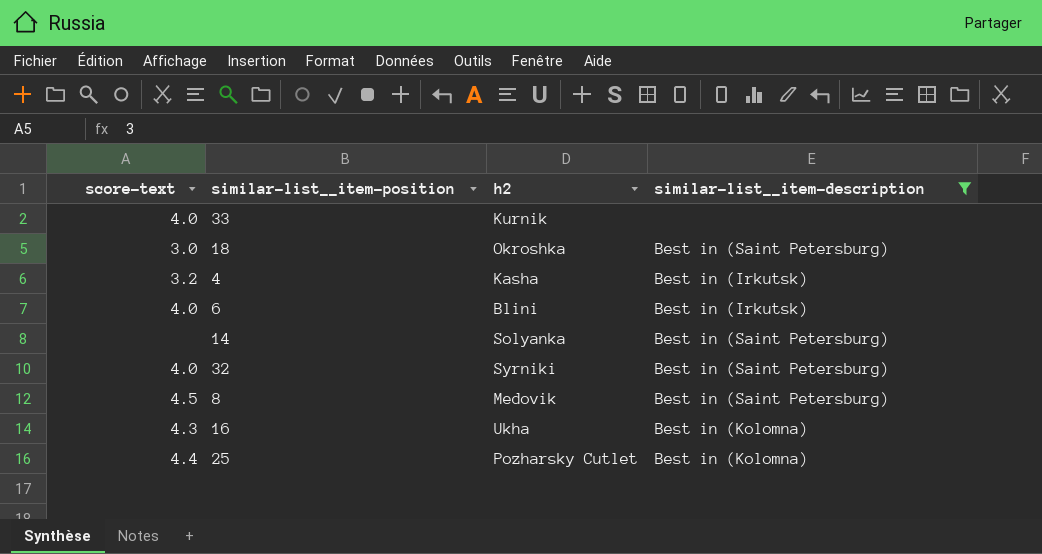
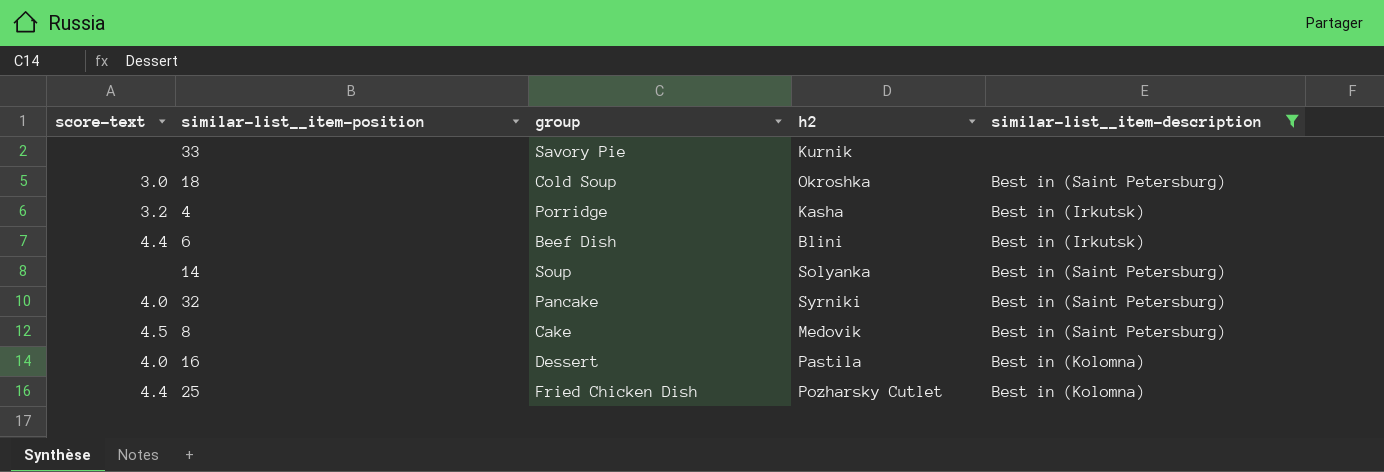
column group | position: none -> 3
33 | score-text: 4.0 -> none
6 | score-text: 4.0 -> 4.4
16 | score-text: 4.3 -> 4.0
16 | h2: Ukha -> Pastila

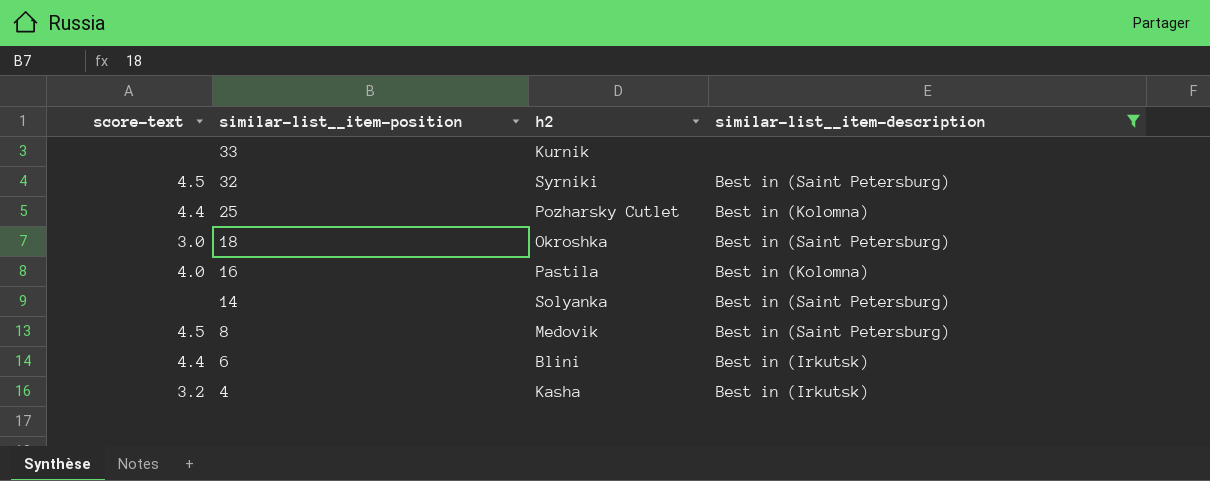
row order: none -> similar-list__item-position descending
column group | position: 3 -> none
32 | score-text: 4.0 -> 4.5

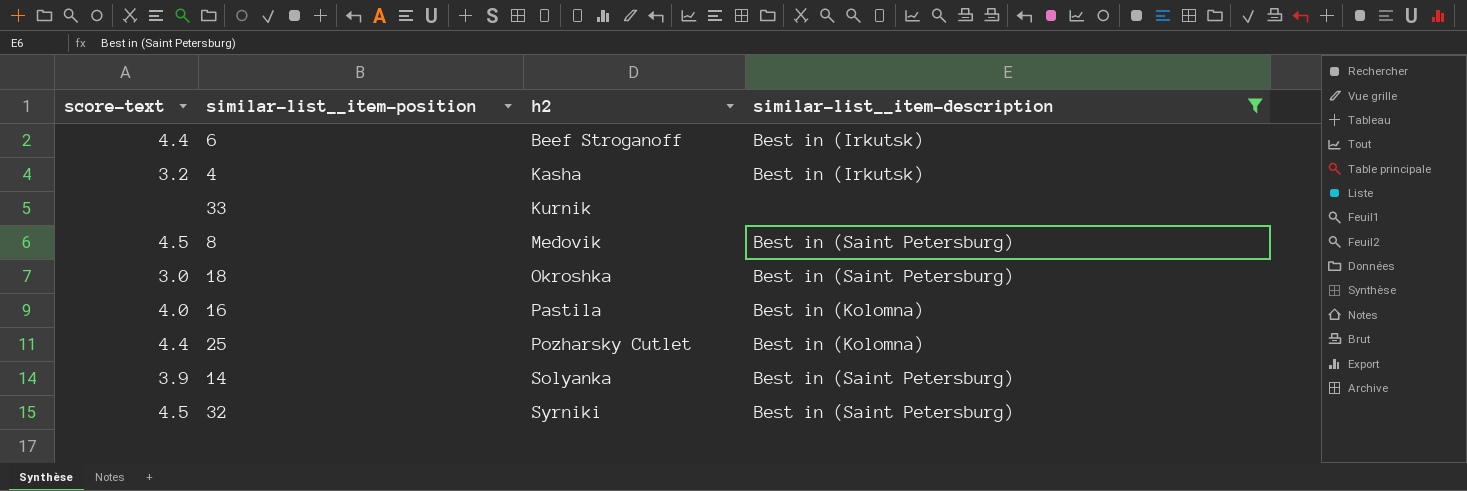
row order: similar-list__item-position descending -> h2 ascending
6 | h2: Blini -> Beef Stroganoff
14 | score-text: none -> 3.9

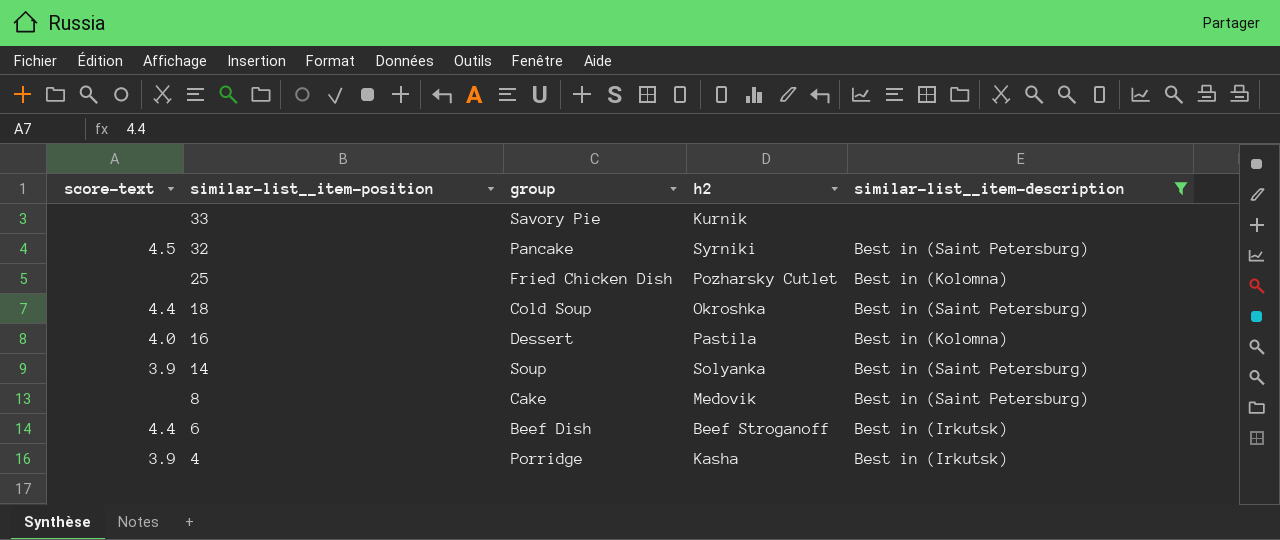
row order: h2 ascending -> similar-list__item-position descending
column group | position: none -> 3
25 | score-text: 4.4 -> none
18 | score-text: 3.0 -> 4.4
8 | score-text: 4.5 -> none
4 | score-text: 3.2 -> 3.9

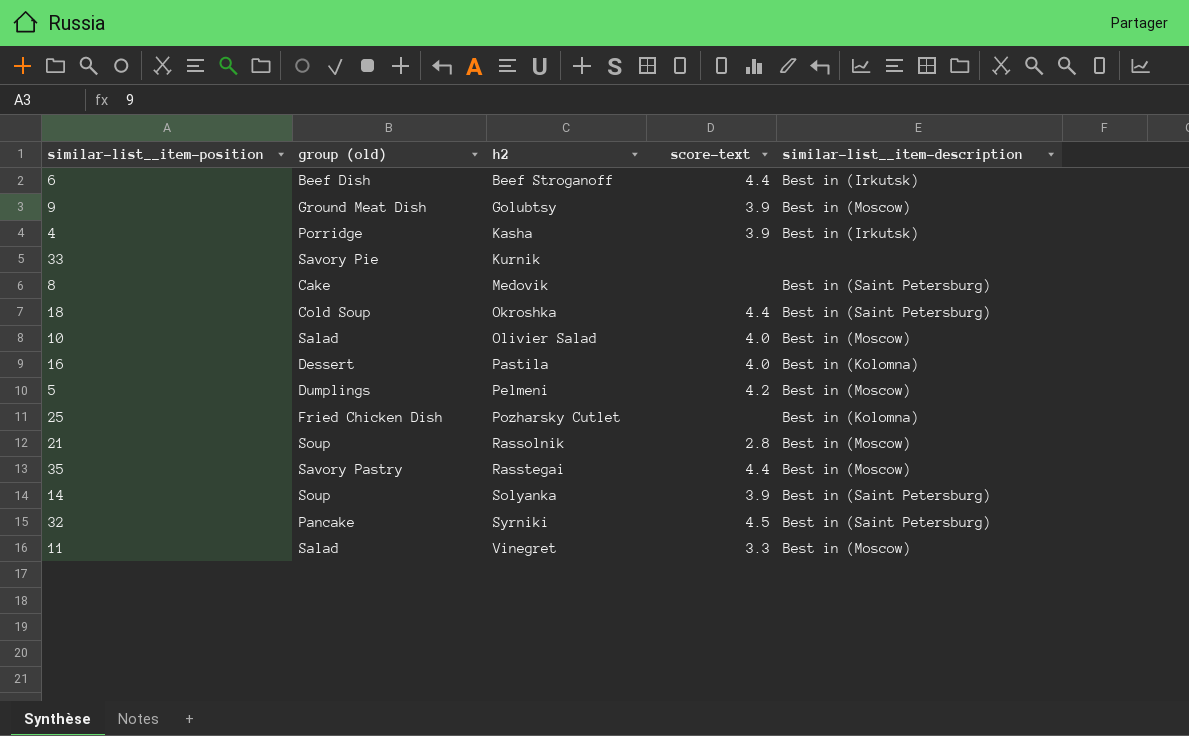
filter: similar-list__item-description != Best in (Moscow) -> none
row order: similar-list__item-position descending -> h2 ascending
column name: group -> group (old)
column score-text | position: 1 -> 4

